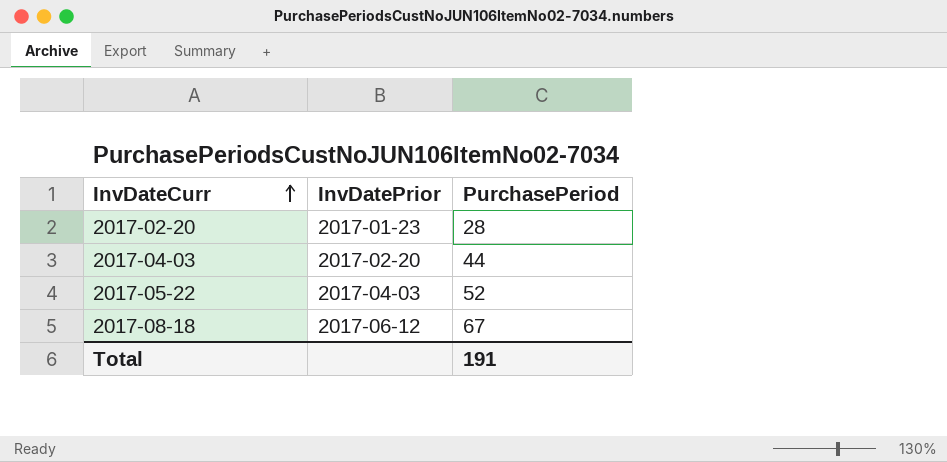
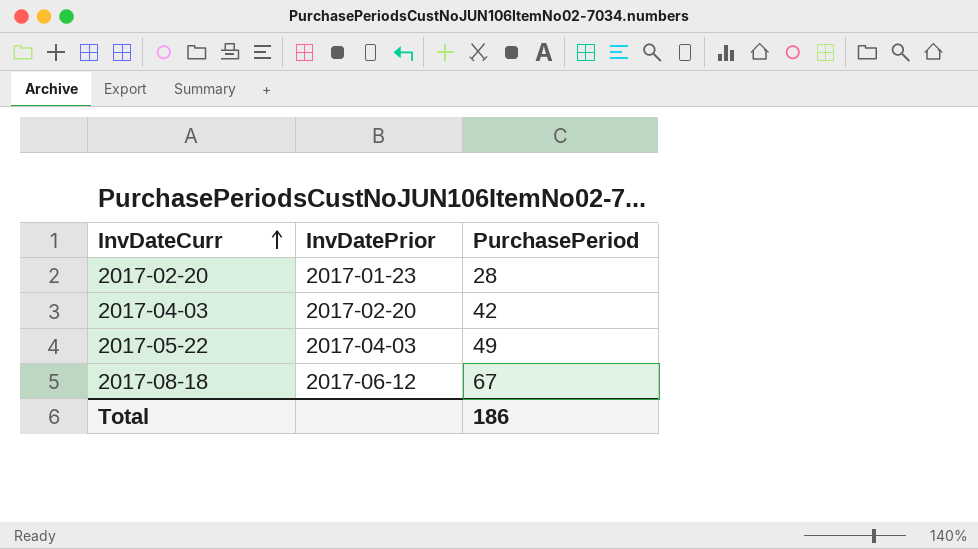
2017-04-03 | PurchasePeriod: 44 -> 42
2017-05-22 | PurchasePeriod: 52 -> 49
Total | PurchasePeriod: 191 -> 186

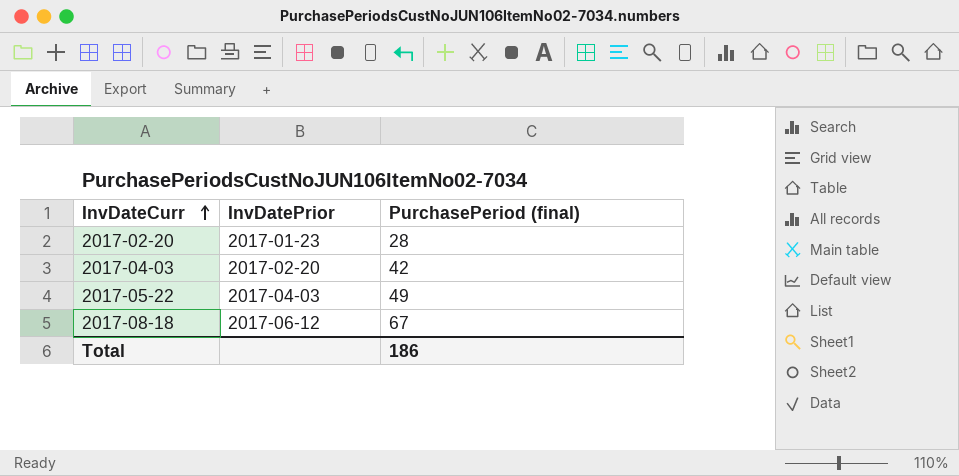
column name: PurchasePeriod -> PurchasePeriod (final)

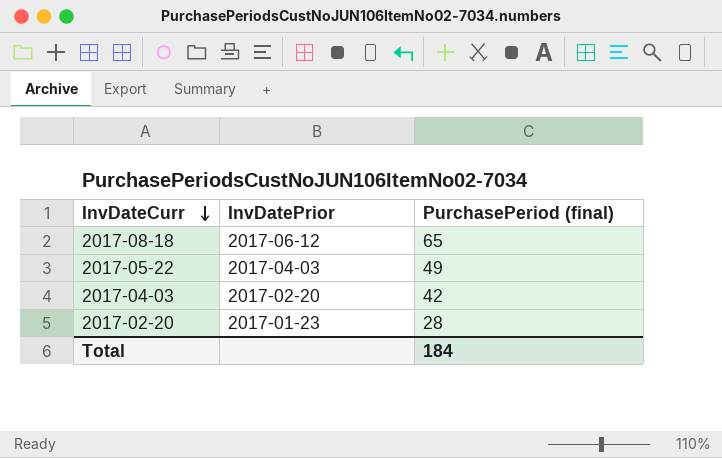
row order: InvDateCurr ascending -> InvDateCurr descending
2017-08-18 | PurchasePeriod (final): 67 -> 65
Total | PurchasePeriod (final): 186 -> 184

